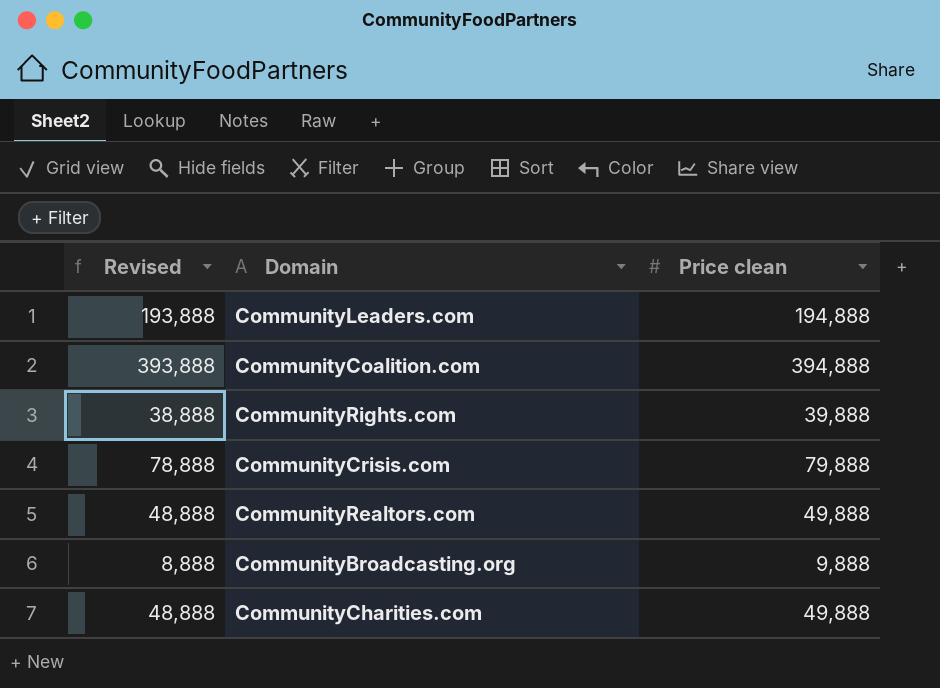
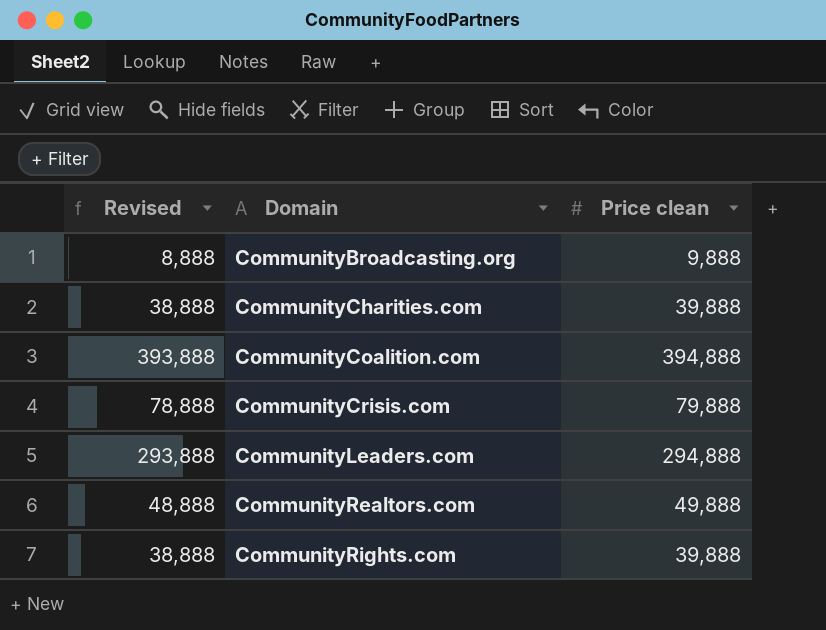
row order: none -> Domain ascending
CommunityCharities.com | Revised: 48,888 -> 38,888
CommunityCharities.com | Price clean: 49,888 -> 39,888
CommunityLeaders.com | Revised: 193,888 -> 293,888
CommunityLeaders.com | Price clean: 194,888 -> 294,888

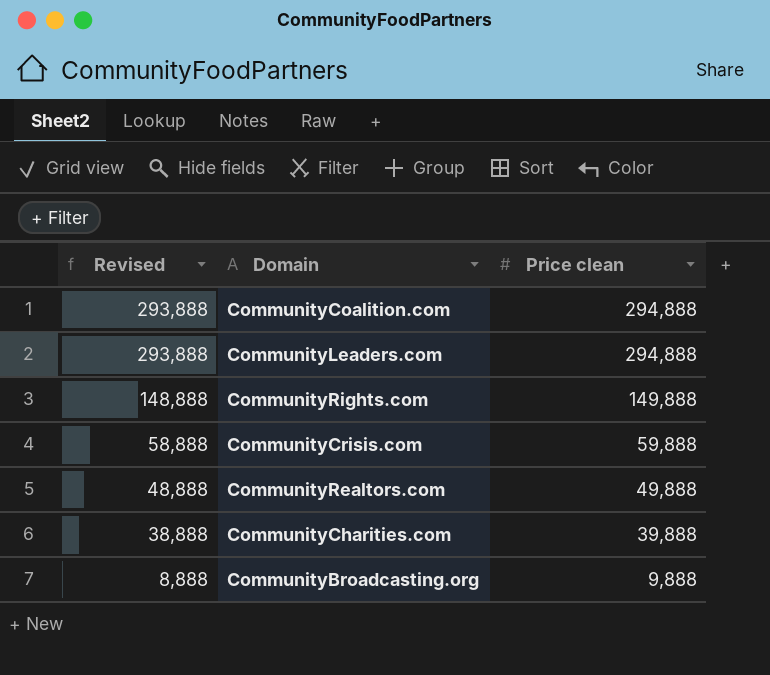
row order: Domain ascending -> Revised descending
CommunityCoalition.com | Revised: 393,888 -> 293,888
CommunityCoalition.com | Price clean: 394,888 -> 294,888
CommunityRights.com | Revised: 38,888 -> 148,888
CommunityRights.com | Price clean: 39,888 -> 149,888
CommunityCrisis.com | Revised: 78,888 -> 58,888
CommunityCrisis.com | Price clean: 79,888 -> 59,888

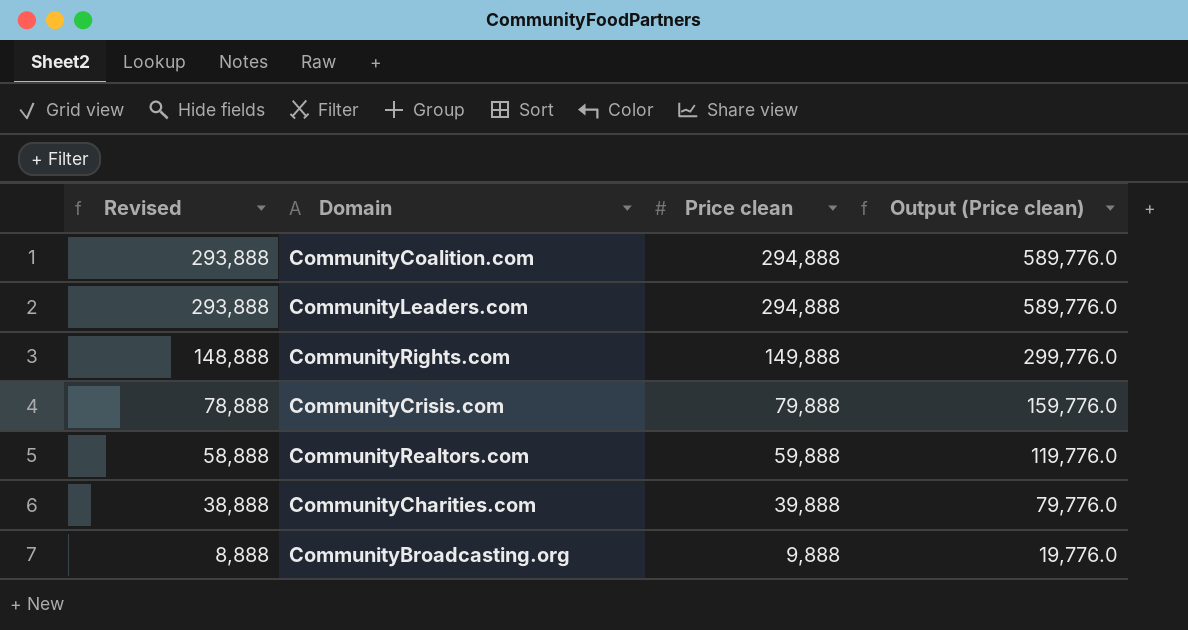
column Output (Price clean) | formula: none -> [Price clean] * 2
CommunityCrisis.com | Revised: 58,888 -> 78,888
CommunityCrisis.com | Price clean: 59,888 -> 79,888
CommunityRealtors.com | Revised: 48,888 -> 58,888
CommunityRealtors.com | Price clean: 49,888 -> 59,888

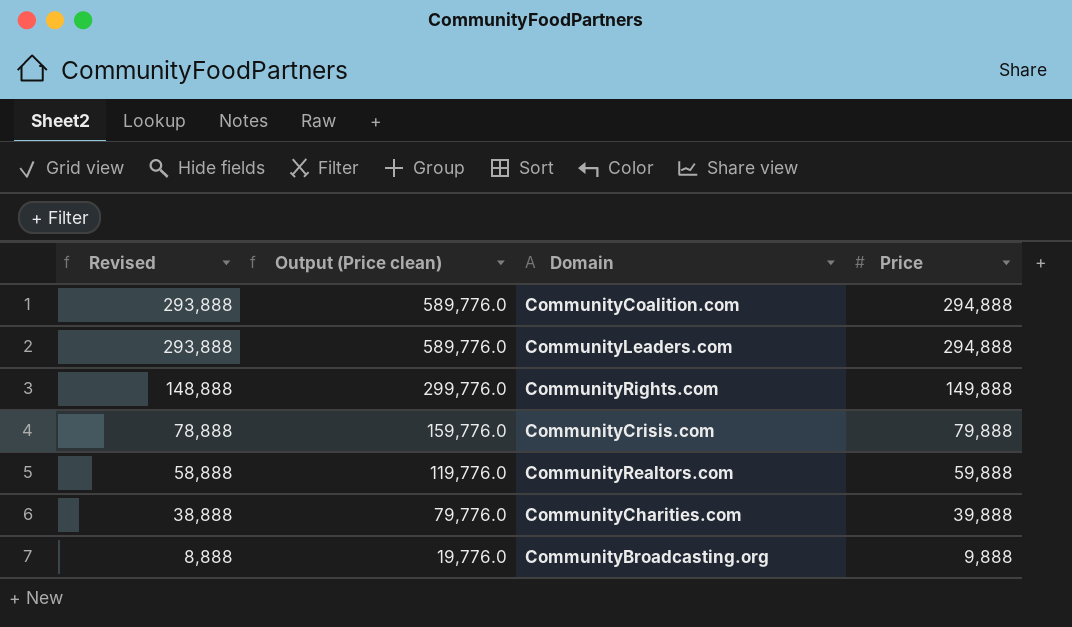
column Output (Price clean) | position: 4 -> 2
column name: Price clean -> Price

